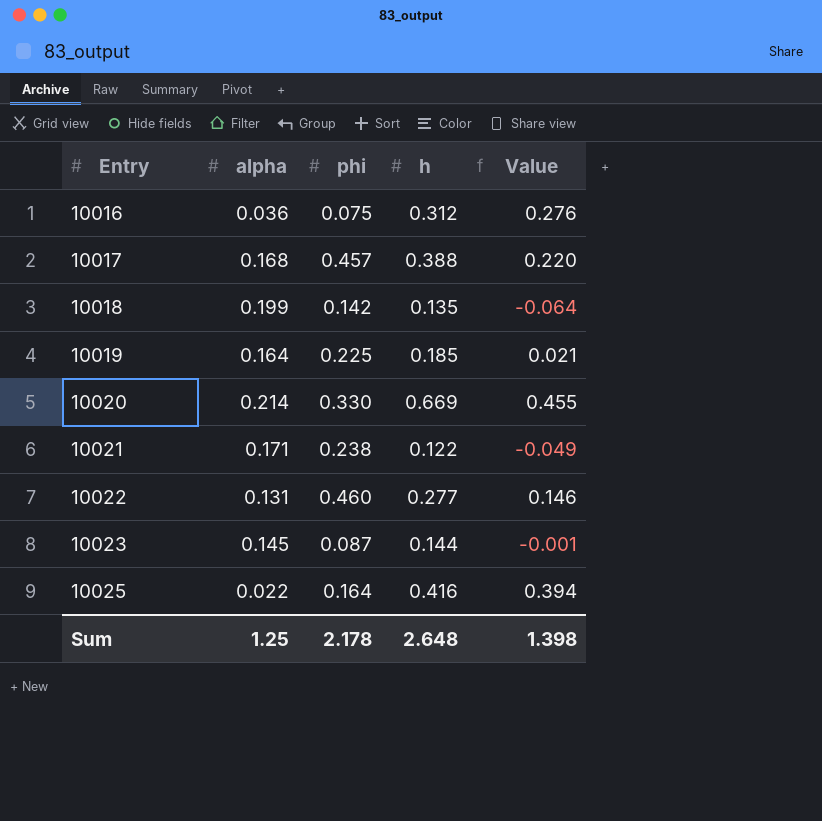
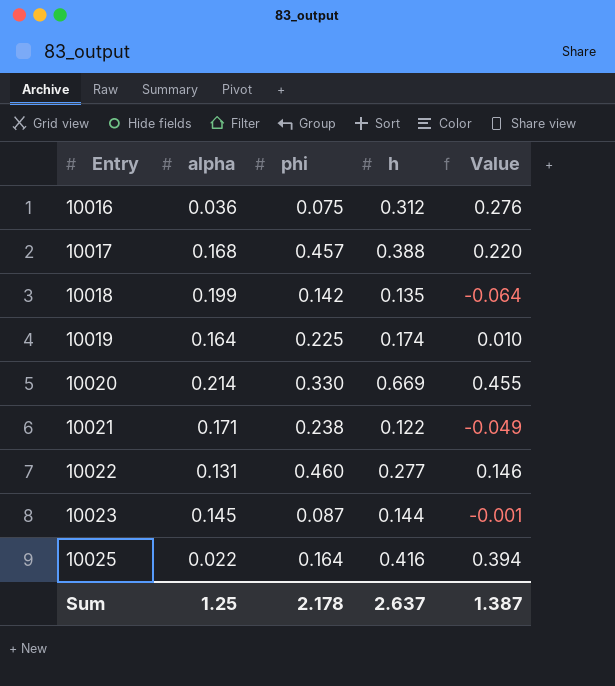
10019 | h: 0.185 -> 0.174
10019 | Value: 0.021 -> 0.010
Sum | h: 2.648 -> 2.637
Sum | Value: 1.398 -> 1.387

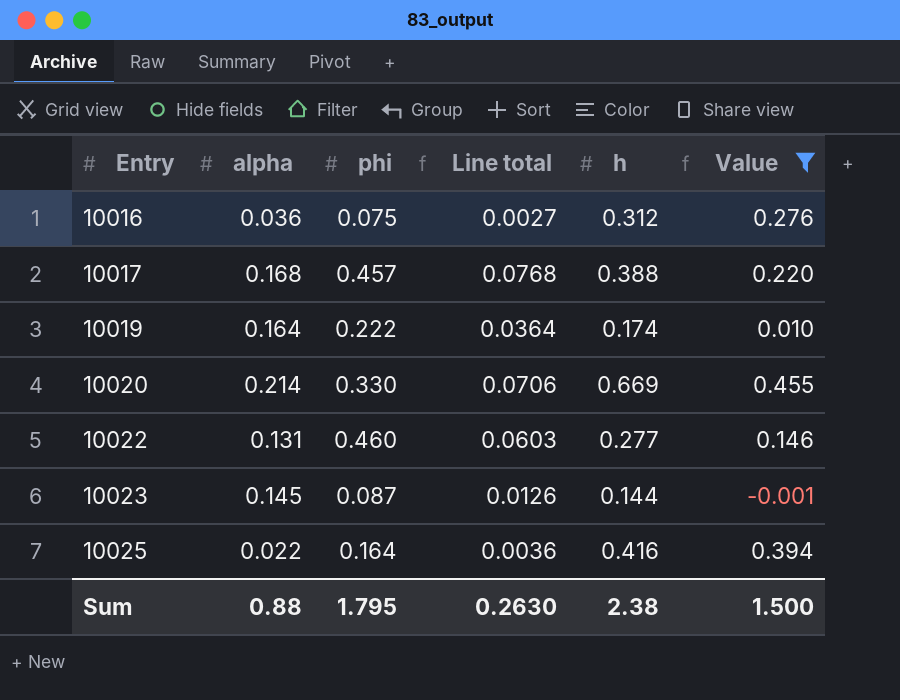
filter: none -> Value >= -0.001
column Line total | formula: none -> [alpha] * [phi]
10019 | phi: 0.225 -> 0.222
Sum | alpha: 1.25 -> 0.88
Sum | phi: 2.178 -> 1.795
Sum | h: 2.637 -> 2.38
Sum | Value: 1.387 -> 1.500

